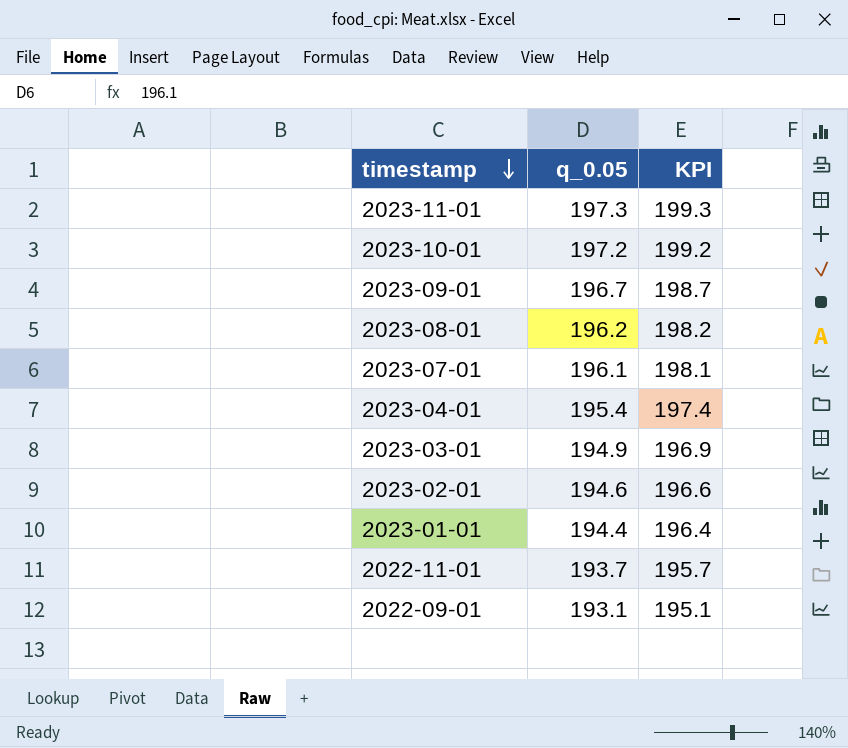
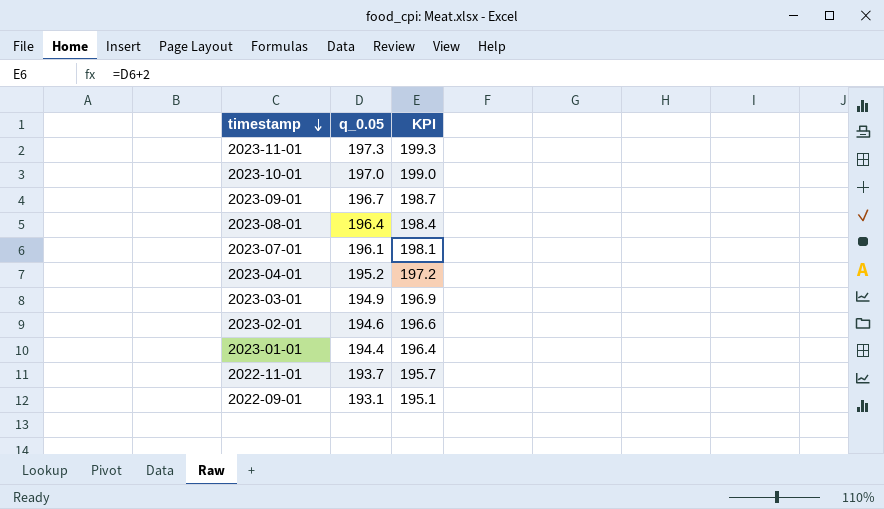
2023-10-01 | q_0.05: 197.2 -> 197.0
2023-10-01 | KPI: 199.2 -> 199.0
2023-08-01 | q_0.05: 196.2 -> 196.4
2023-08-01 | KPI: 198.2 -> 198.4
2023-04-01 | q_0.05: 195.4 -> 195.2
2023-04-01 | KPI: 197.4 -> 197.2

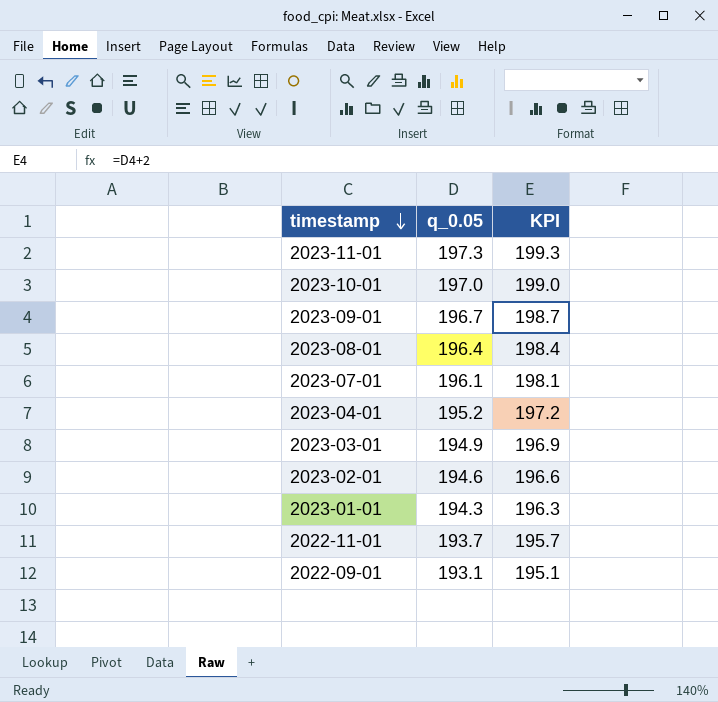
2023-01-01 | q_0.05: 194.4 -> 194.3
2023-01-01 | KPI: 196.4 -> 196.3

